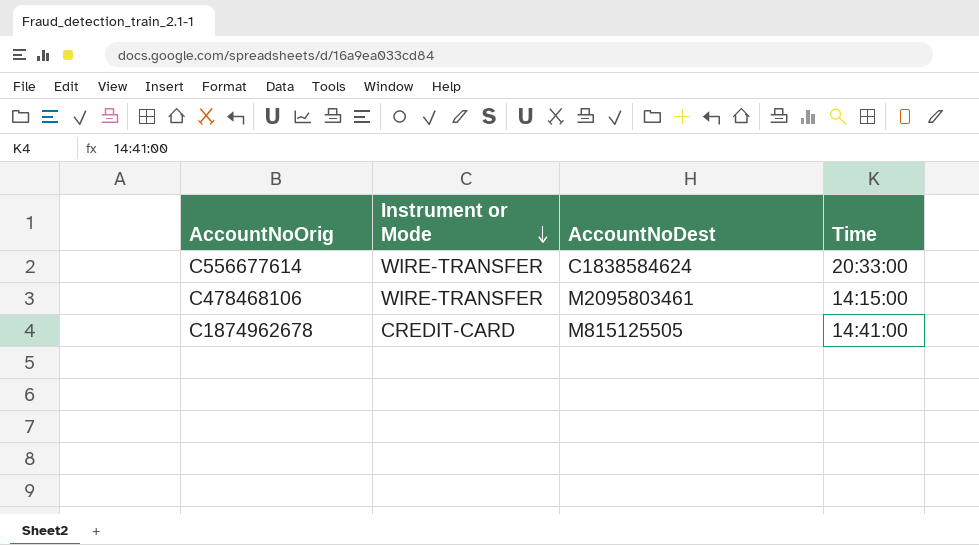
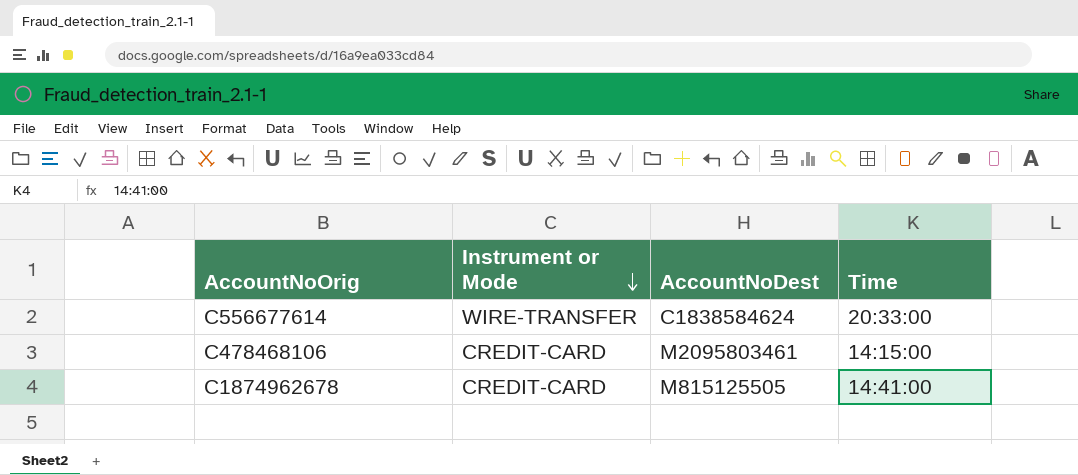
C478468106 | Instrument or Mode: WIRE-TRANSFER -> CREDIT-CARD

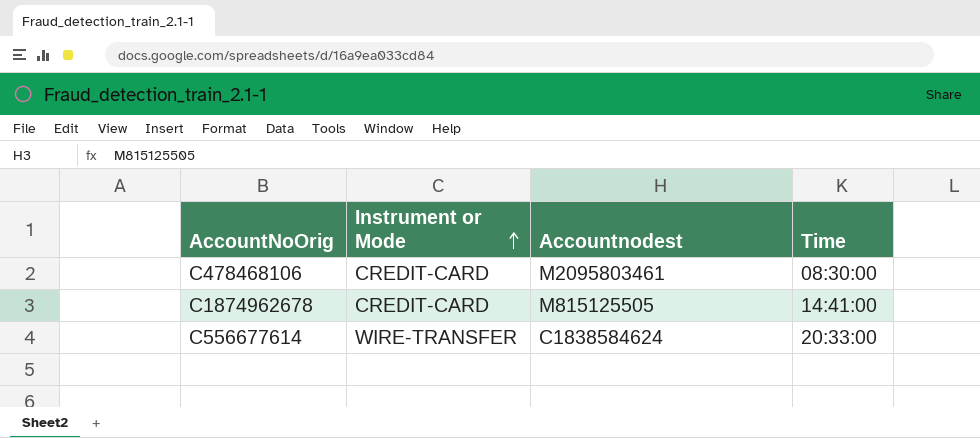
row order: Instrument or Mode descending -> Instrument or Mode ascending
column name: AccountNoDest -> Accountnodest
C478468106 | Time: 14:15:00 -> 08:30:00

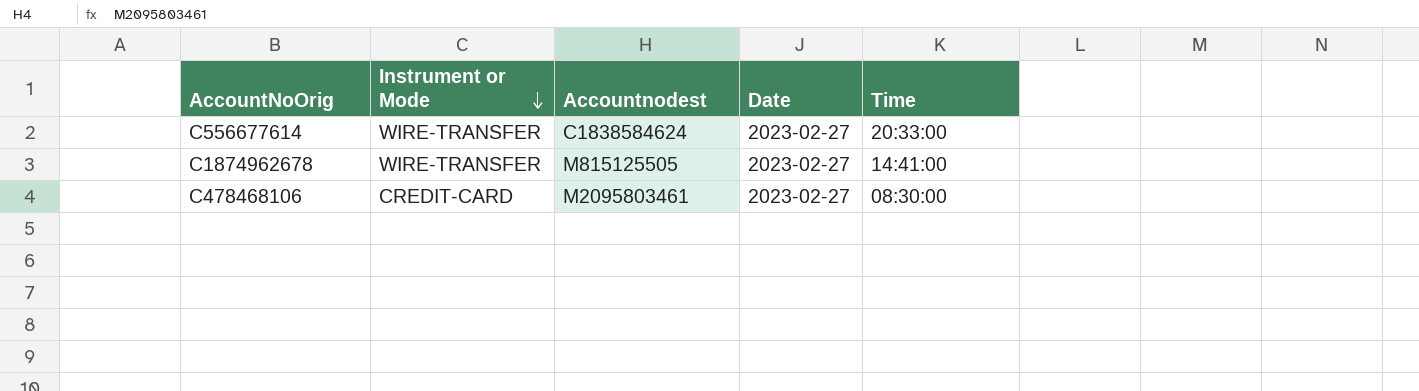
row order: Instrument or Mode ascending -> Instrument or Mode descending
column Date | position: none -> 4
C1874962678 | Instrument or Mode: CREDIT-CARD -> WIRE-TRANSFER

